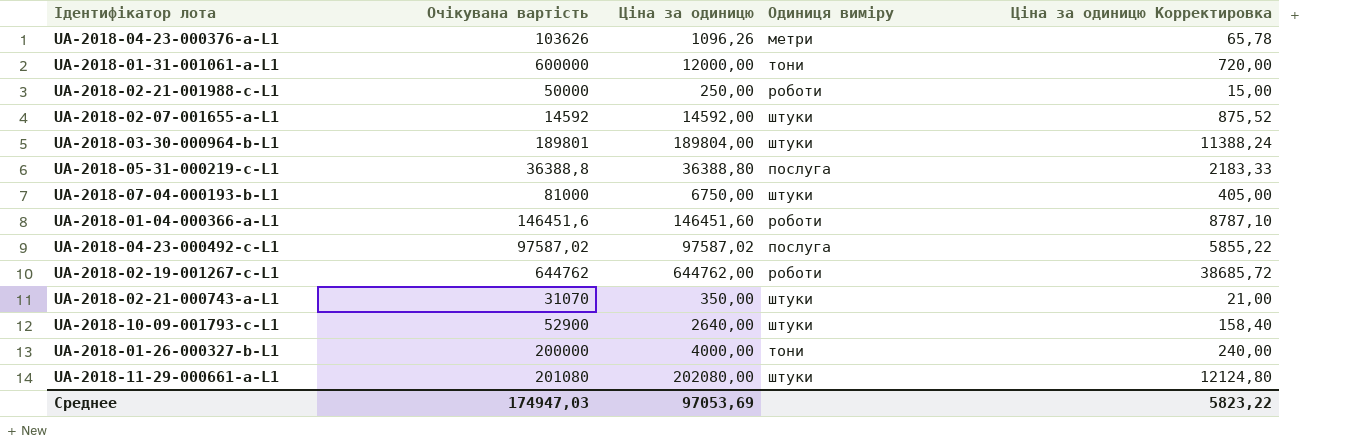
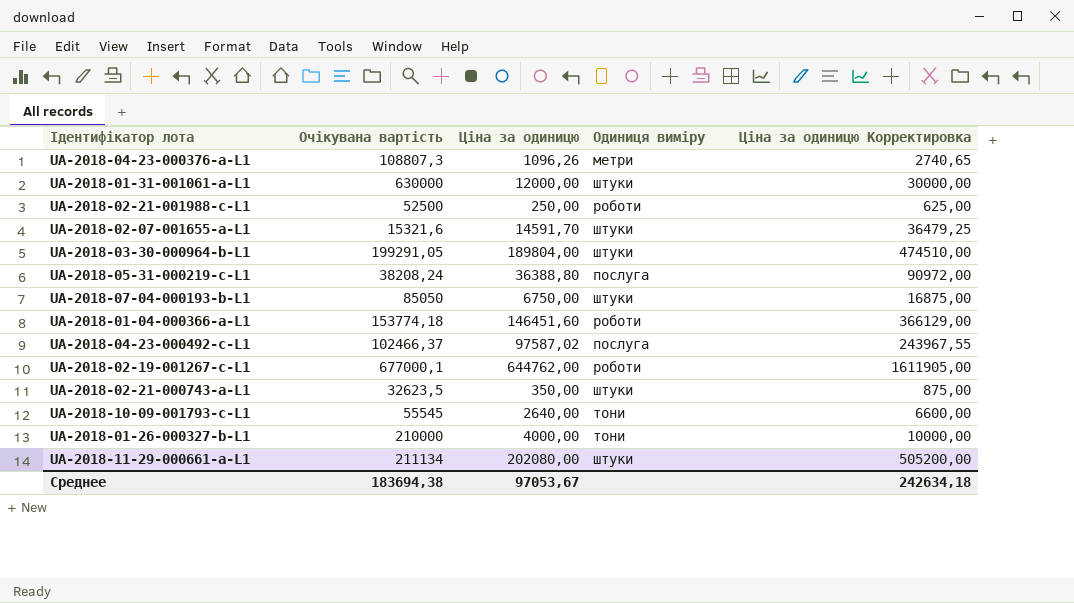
column Ціна за одиницю Корректировка | formula: [Ціна за одиницю] * 0,06 -> [Ціна за одиницю] * 2,5
UA-2018-04-23-000376-a-L1 | Очікувана вартість: 103626 -> 108807,3
UA-2018-01-31-001061-a-L1 | Очікувана вартість: 600000 -> 630000
UA-2018-01-31-001061-a-L1 | Одиниця виміру: тони -> штуки
UA-2018-02-21-001988-c-L1 | Очікувана вартість: 50000 -> 52500
UA-2018-02-07-001655-a-L1 | Очікувана вартість: 14592 -> 15321,6
UA-2018-02-07-001655-a-L1 | Ціна за одиницю: 14592,00 -> 14591,70
UA-2018-03-30-000964-b-L1 | Очікувана вартість: 189801 -> 199291,05
UA-2018-05-31-000219-c-L1 | Очікувана вартість: 36388,8 -> 38208,24
UA-2018-07-04-000193-b-L1 | Очікувана вартість: 81000 -> 85050
UA-2018-01-04-000366-a-L1 | Очікувана вартість: 146451,6 -> 153774,18
UA-2018-04-23-000492-c-L1 | Очікувана вартість: 97587,02 -> 102466,37
UA-2018-02-19-001267-c-L1 | Очікувана вартість: 644762 -> 677000,1
UA-2018-02-21-000743-a-L1 | Очікувана вартість: 31070 -> 32623,5
UA-2018-10-09-001793-c-L1 | Очікувана вартість: 52900 -> 55545
UA-2018-10-09-001793-c-L1 | Одиниця виміру: штуки -> тони
UA-2018-01-26-000327-b-L1 | Очікувана вартість: 200000 -> 210000
UA-2018-11-29-000661-a-L1 | Очікувана вартість: 201080 -> 211134
Среднее | Очікувана вартість: 174947,03 -> 183694,38
Среднее | Ціна за одиницю: 97053,69 -> 97053,67
Среднее | Ціна за одиницю Корректировка: 5823,22 -> 242634,18

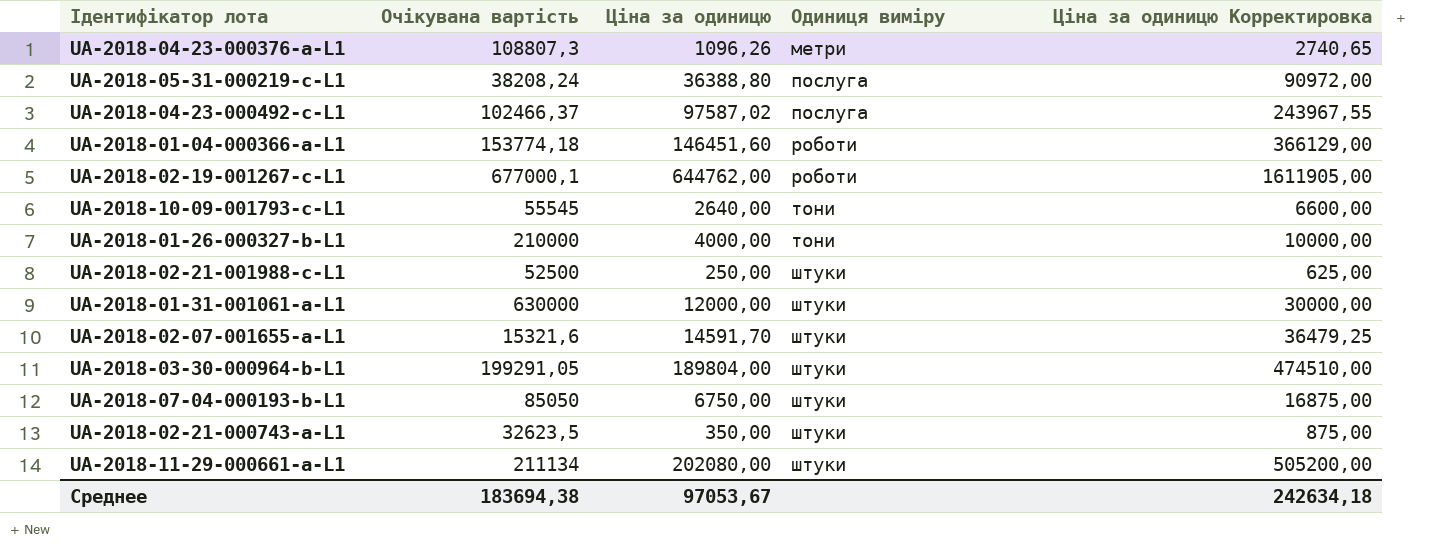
row order: none -> Одиниця виміру ascending
UA-2018-02-21-001988-c-L1 | Одиниця виміру: роботи -> штуки

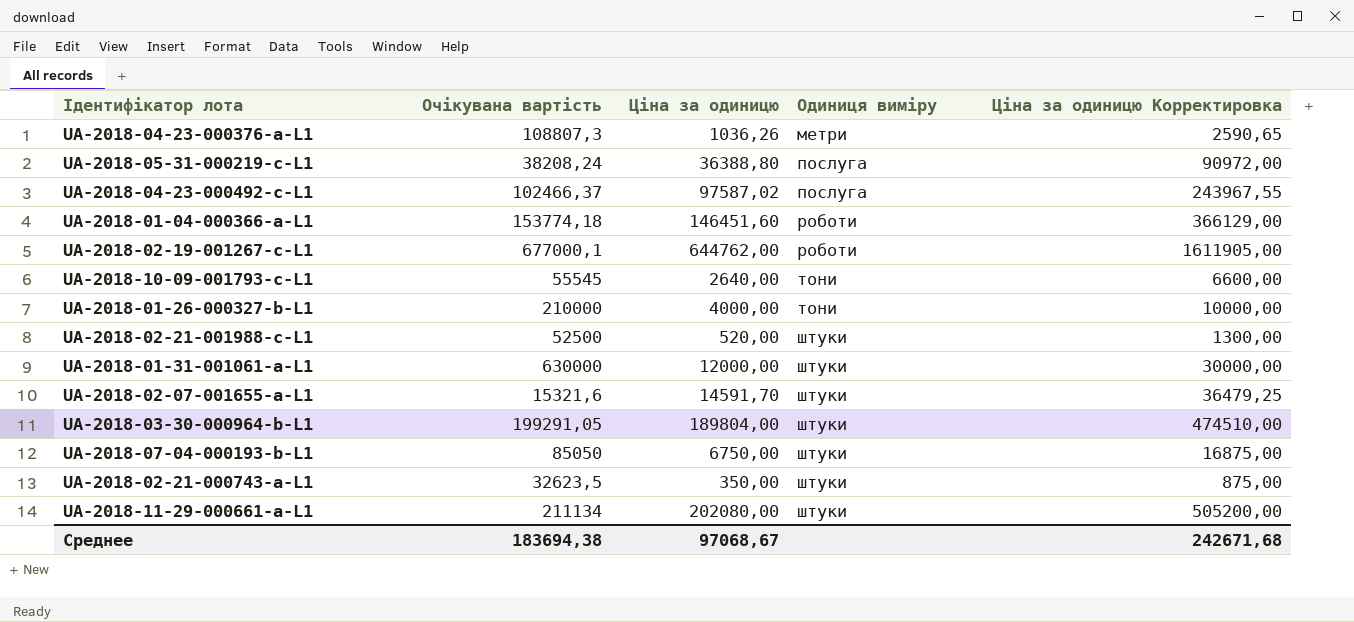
UA-2018-04-23-000376-a-L1 | Ціна за одиницю: 1096,26 -> 1036,26
UA-2018-04-23-000376-a-L1 | Ціна за одиницю Корректировка: 2740,65 -> 2590,65
UA-2018-02-21-001988-c-L1 | Ціна за одиницю: 250,00 -> 520,00
UA-2018-02-21-001988-c-L1 | Ціна за одиницю Корректировка: 625,00 -> 1300,00
Среднее | Ціна за одиницю: 97053,67 -> 97068,67
Среднее | Ціна за одиницю Корректировка: 242634,18 -> 242671,68

